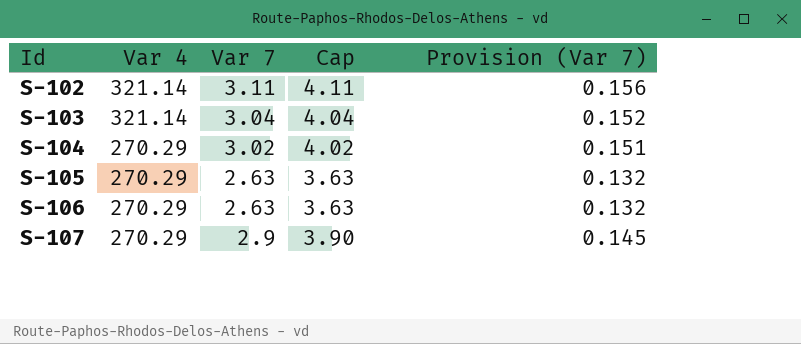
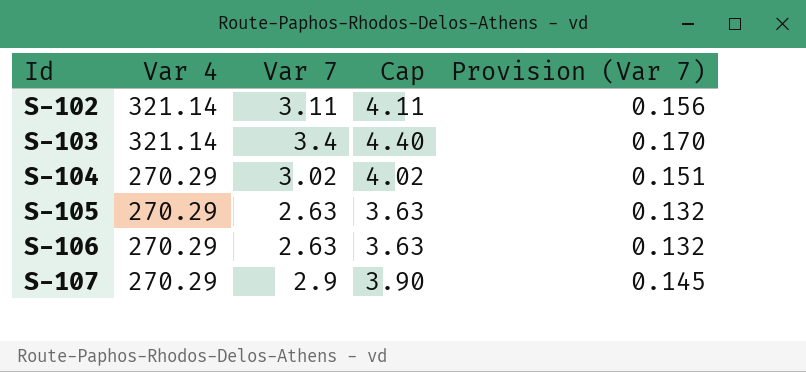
S-103 | Var 7: 3.04 -> 3.4
S-103 | Cap: 4.04 -> 4.40
S-103 | Provision (Var 7): 0.152 -> 0.170

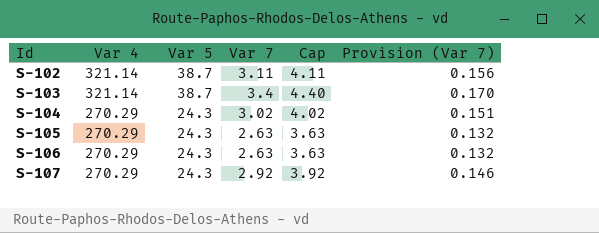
column Var 5 | position: none -> 3
S-107 | Var 7: 2.9 -> 2.92
S-107 | Cap: 3.90 -> 3.92
S-107 | Provision (Var 7): 0.145 -> 0.146

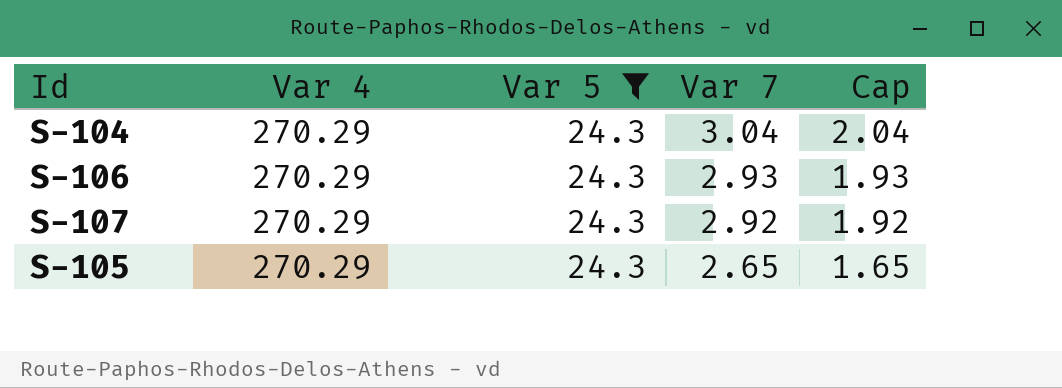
filter: none -> Var 5 = 24.3
row order: Id ascending -> Var 7 descending
column Provision (Var 7) | formula: [Var 7] * 0.05 -> none
column Cap | formula: [Var 7] + 1 -> [Var 7] - 1
S-104 | Var 7: 3.02 -> 3.04
S-106 | Var 7: 2.63 -> 2.93
S-105 | Var 7: 2.63 -> 2.65

